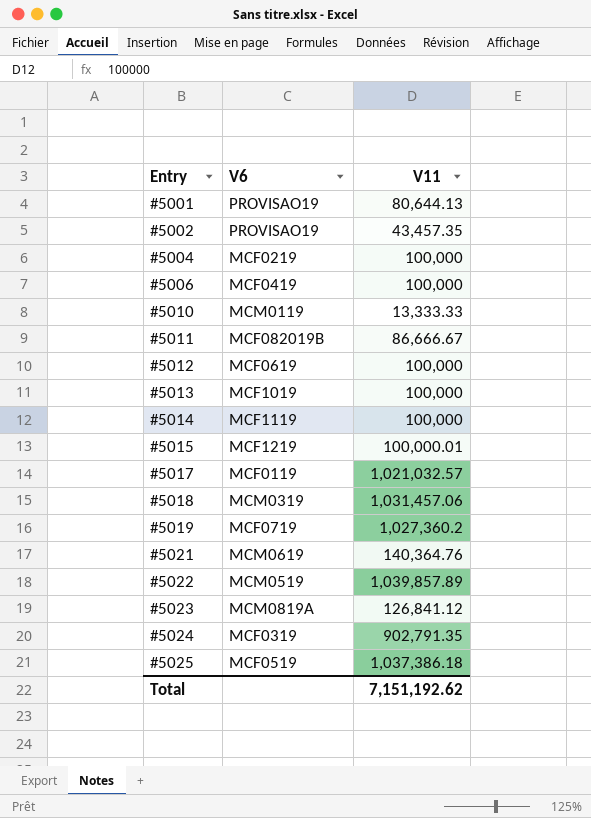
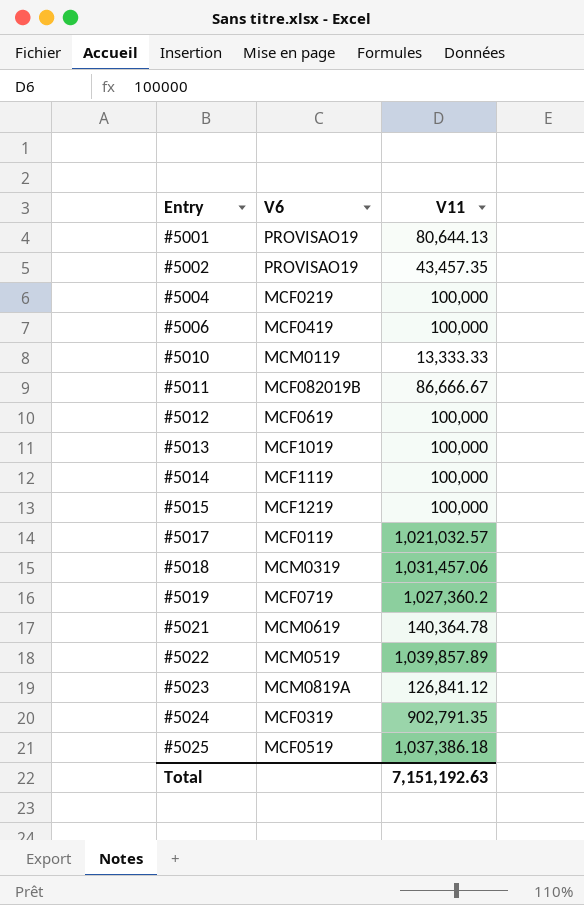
#5015 | V11: 100,000.01 -> 100,000
#5021 | V11: 140,364.76 -> 140,364.78
Total | V11: 7,151,192.62 -> 7,151,192.63

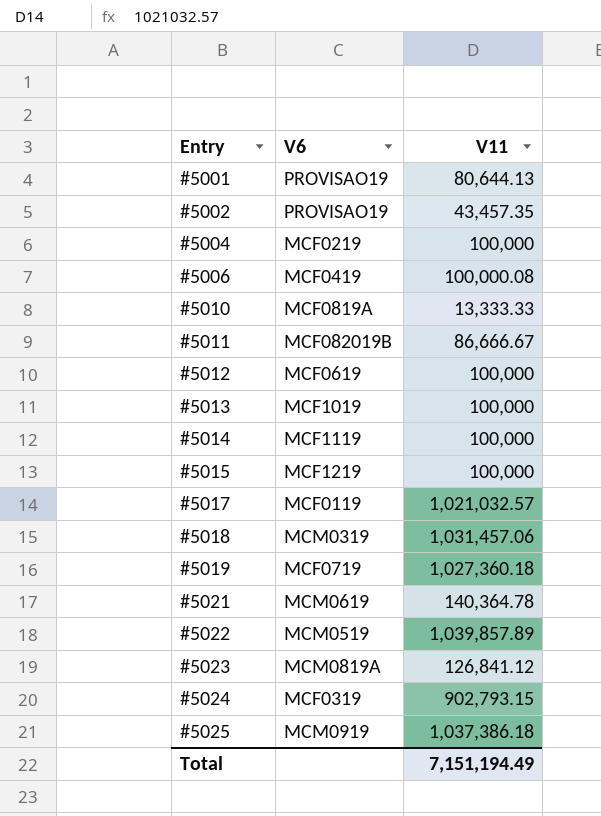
#5006 | V11: 100,000 -> 100,000.08
#5010 | V6: MCM0119 -> MCF0819A
#5019 | V11: 1,027,360.2 -> 1,027,360.18
#5024 | V11: 902,791.35 -> 902,793.15
#5025 | V6: MCF0519 -> MCM0919
Total | V11: 7,151,192.63 -> 7,151,194.49

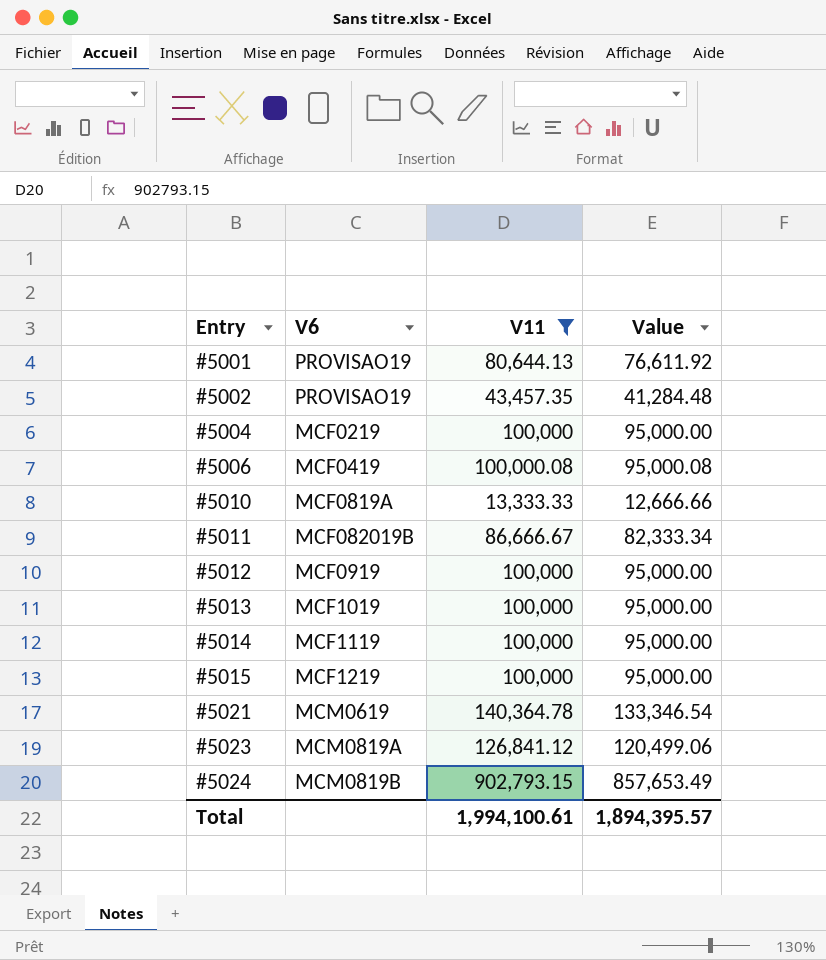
filter: none -> V11 <= 902,793.15
column Value | formula: none -> [V11] * 0.95
#5012 | V6: MCF0619 -> MCF0919
#5024 | V6: MCF0319 -> MCM0819B
Total | V11: 7,151,194.49 -> 1,994,100.61

